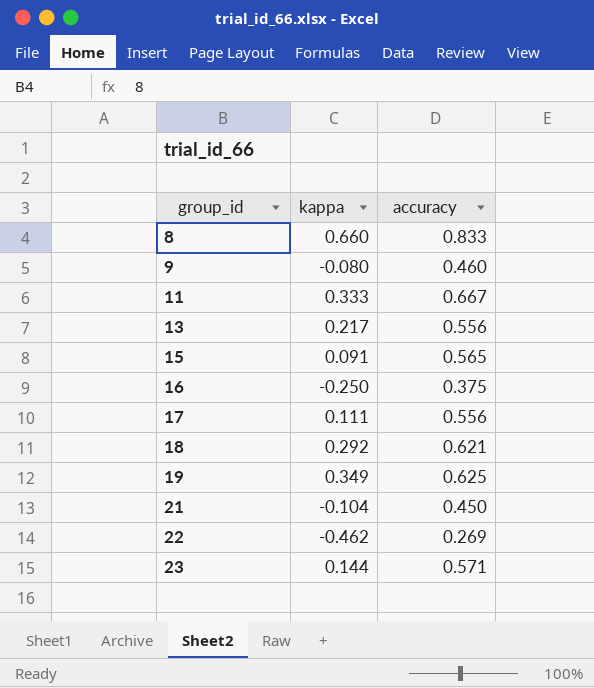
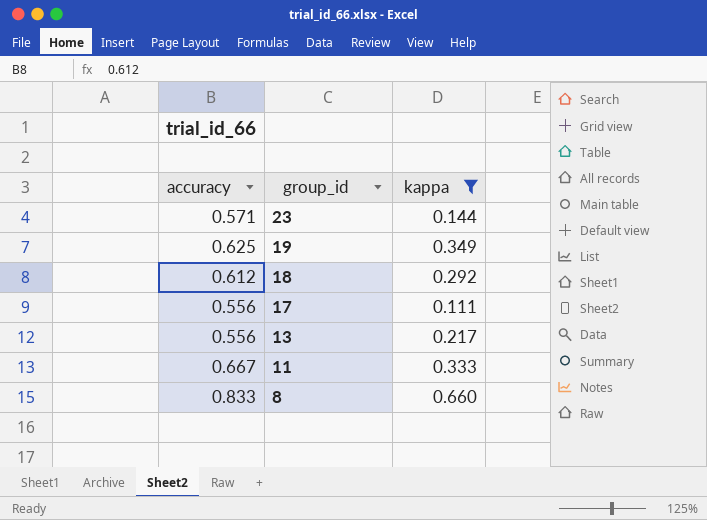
filter: none -> kappa >= 0.111
row order: group_id ascending -> group_id descending
column accuracy | position: 3 -> 1
18 | accuracy: 0.621 -> 0.612

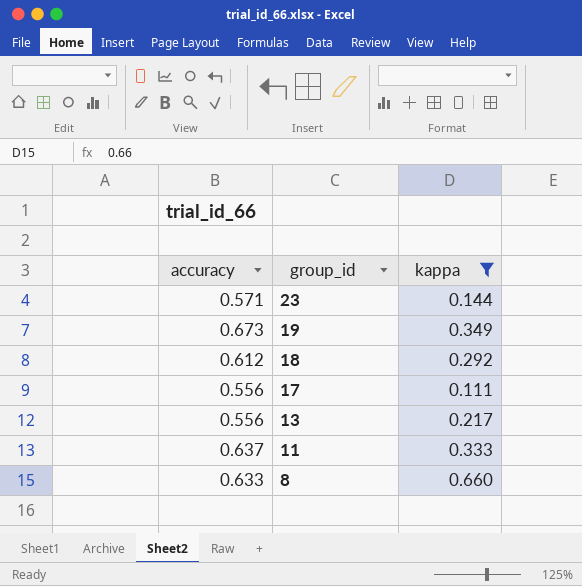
19 | accuracy: 0.625 -> 0.673
11 | accuracy: 0.667 -> 0.637
8 | accuracy: 0.833 -> 0.633

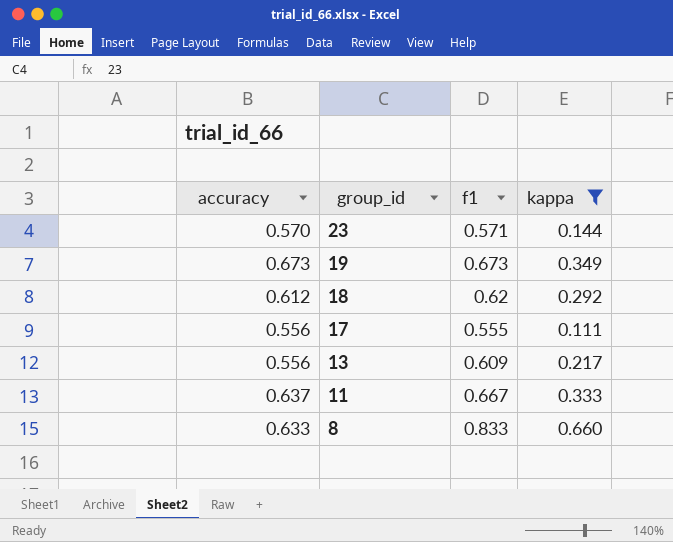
column f1 | position: none -> 3
23 | accuracy: 0.571 -> 0.570

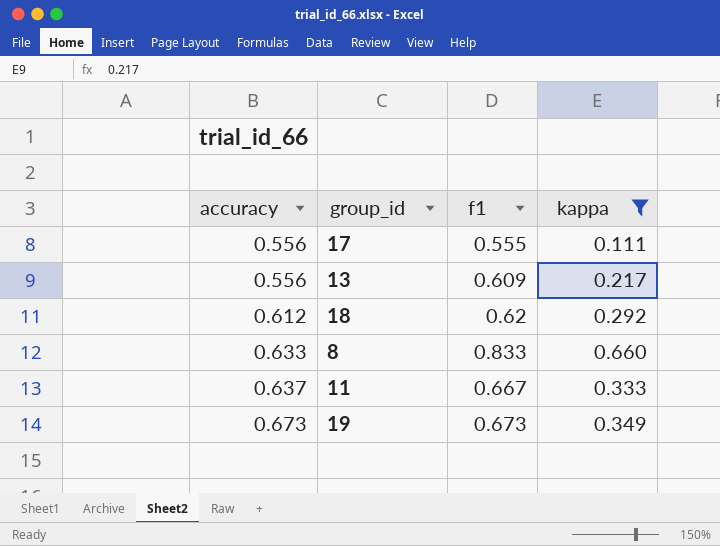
row order: group_id descending -> accuracy ascending
row 23: 0.570 | 0.571 | 0.144 -> none

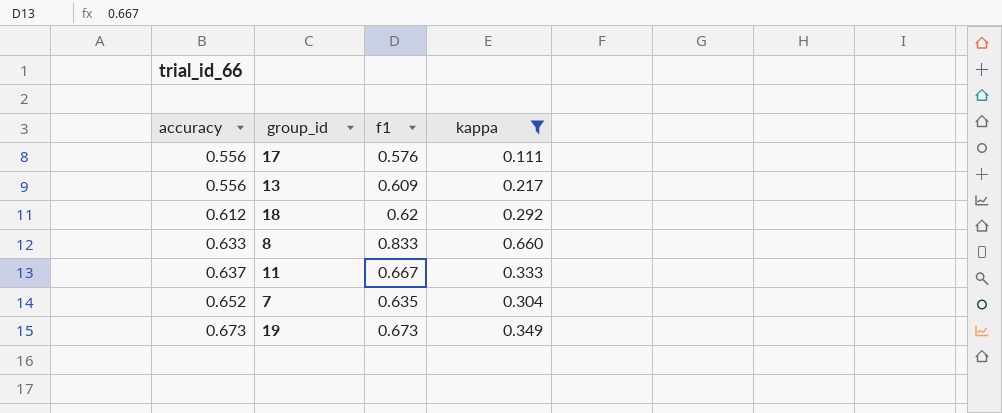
17 | f1: 0.555 -> 0.576
row 7: none -> 0.652 | 0.635 | 0.304

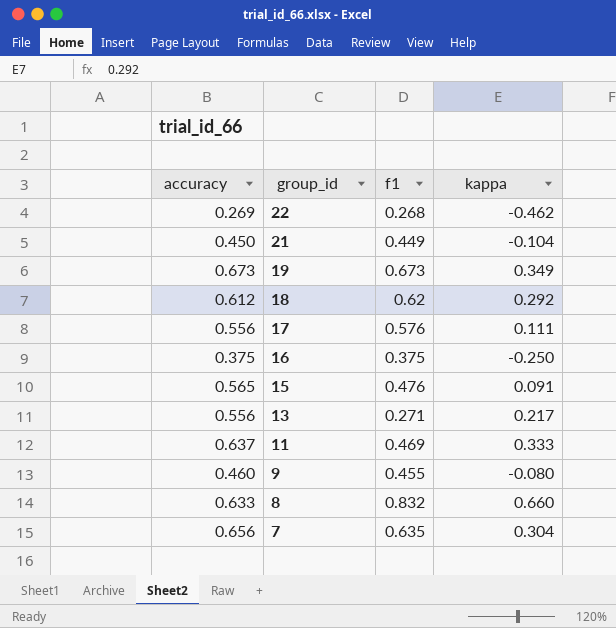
filter: kappa >= 0.111 -> none
row order: accuracy ascending -> group_id descending
13 | f1: 0.609 -> 0.271
11 | f1: 0.667 -> 0.469
8 | f1: 0.833 -> 0.832
7 | accuracy: 0.652 -> 0.656

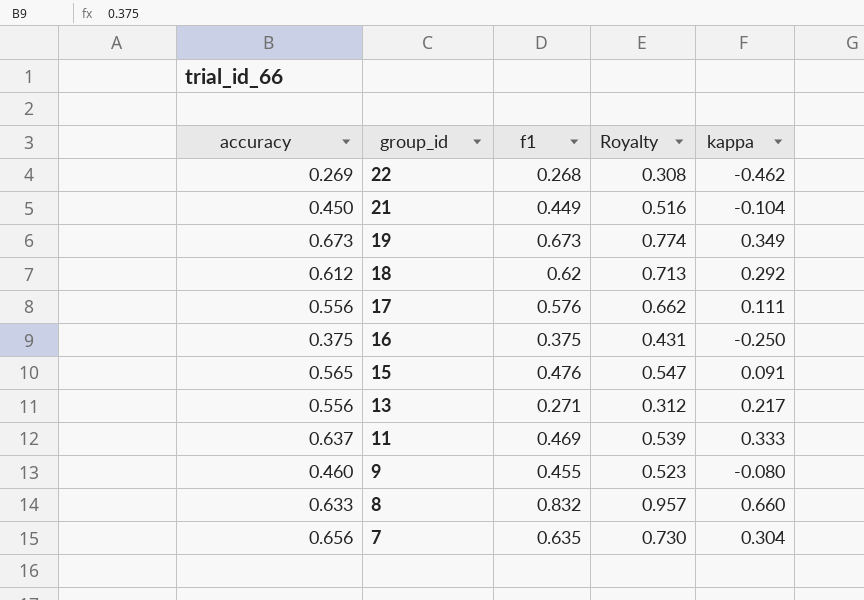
column Royalty | formula: none -> [f1] * 1.15

